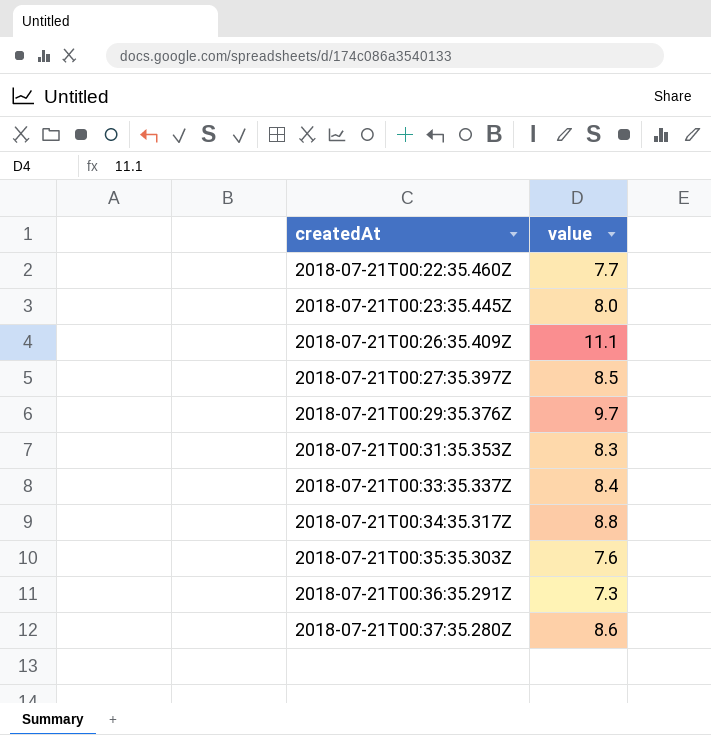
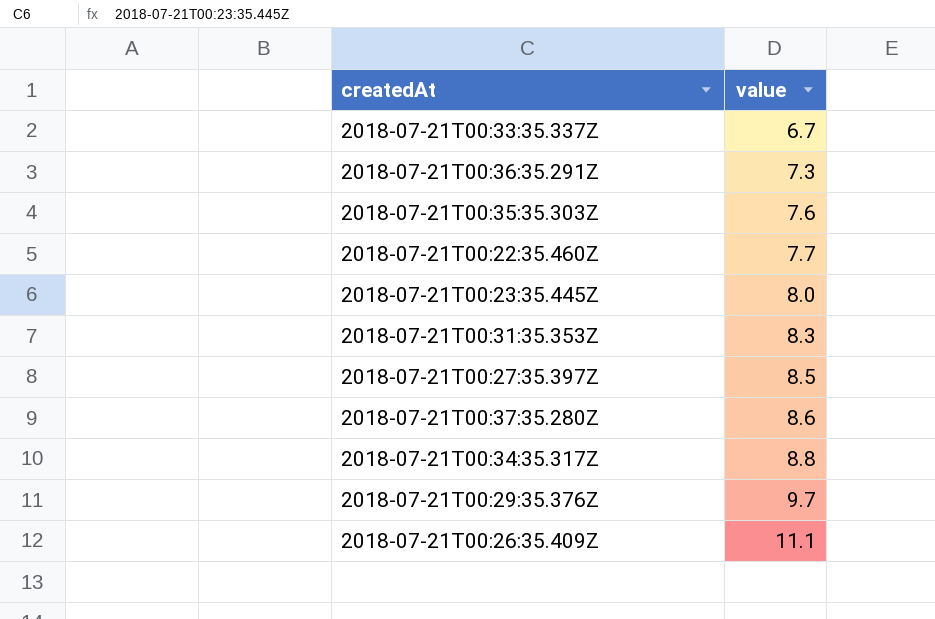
row order: createdAt ascending -> value ascending
2018-07-21T00:33:35.337Z | value: 8.4 -> 6.7

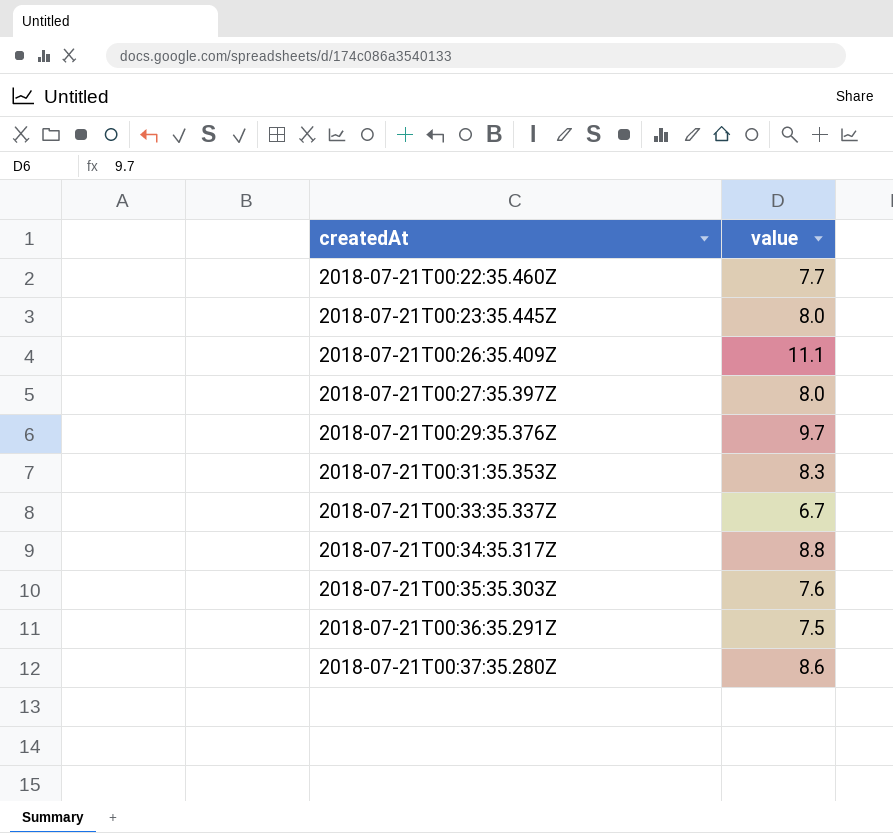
row order: value ascending -> createdAt ascending
2018-07-21T00:27:35.397Z | value: 8.5 -> 8.0
2018-07-21T00:36:35.291Z | value: 7.3 -> 7.5

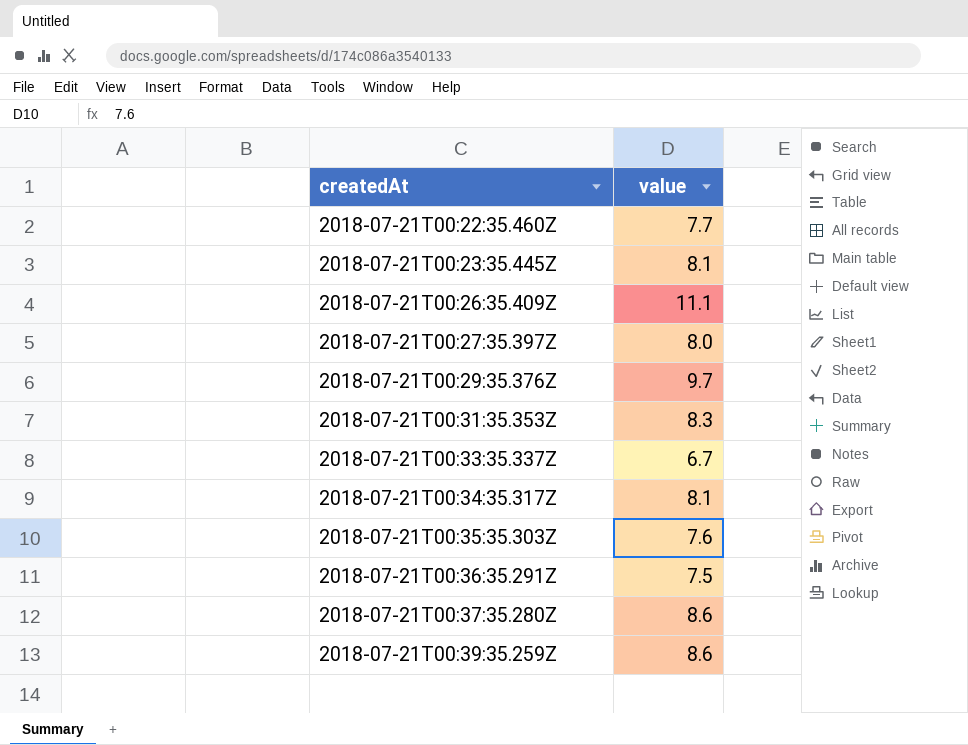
2018-07-21T00:23:35.445Z | value: 8.0 -> 8.1
2018-07-21T00:34:35.317Z | value: 8.8 -> 8.1
row 2018-07-21T00:39:35.259Z: none -> 8.6

